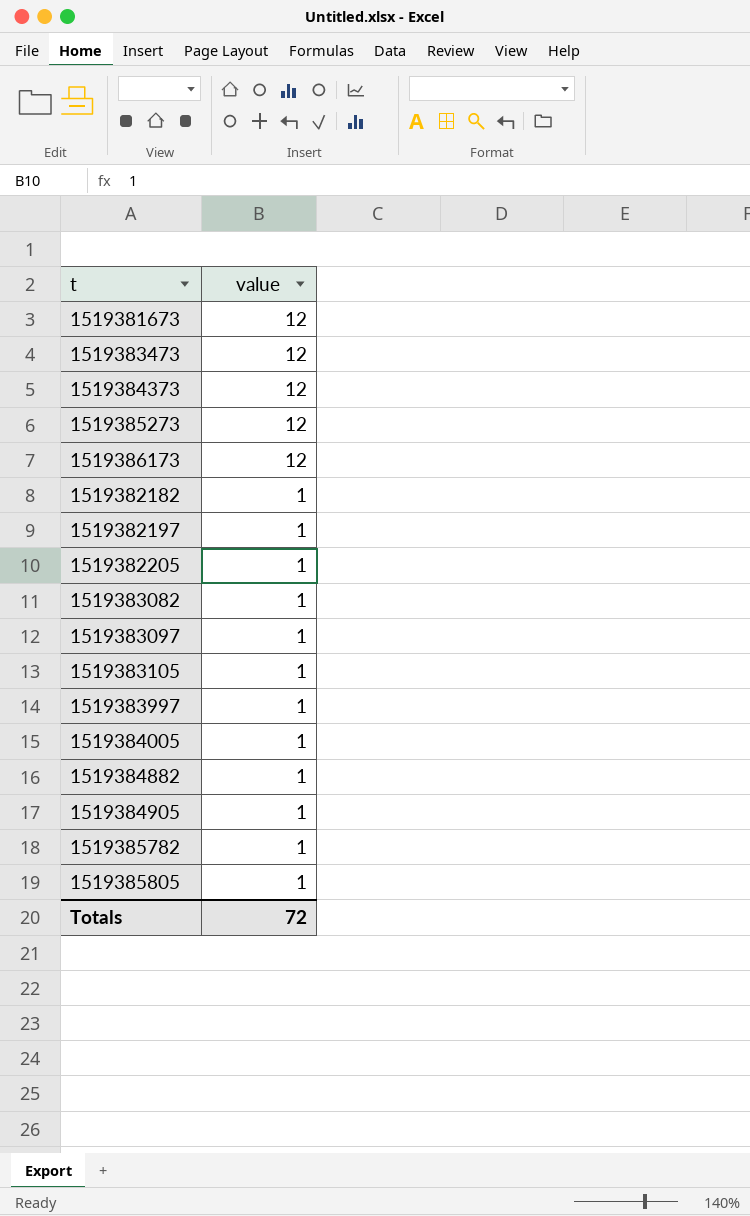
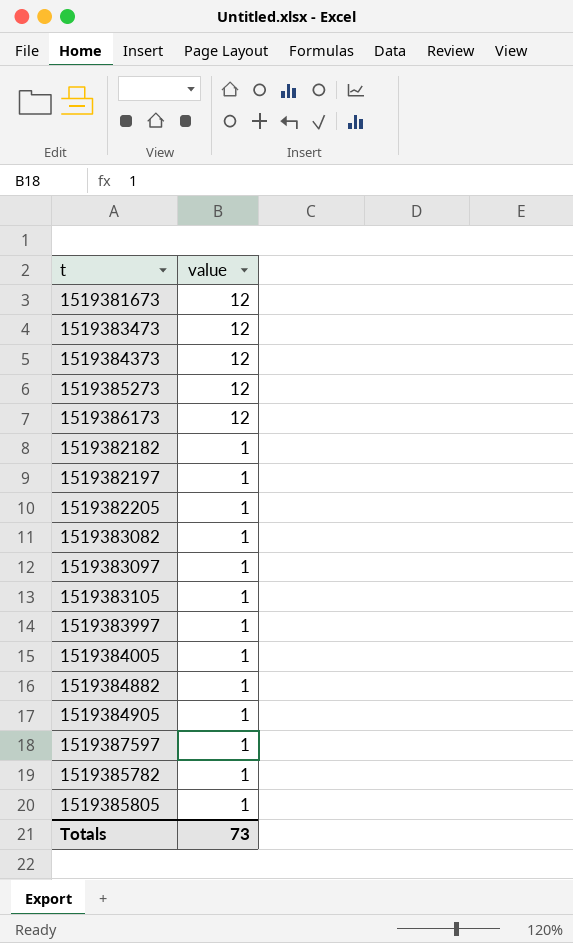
row 1519387597: none -> 1
Totals | value: 72 -> 73

